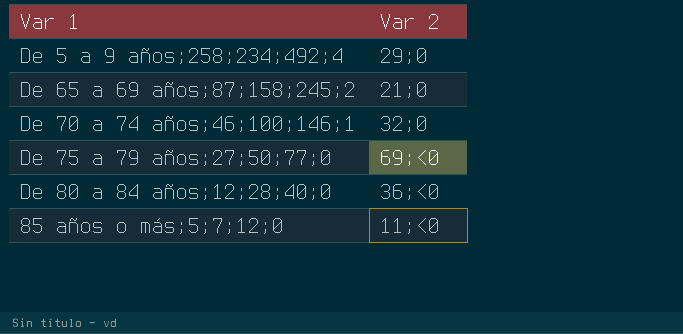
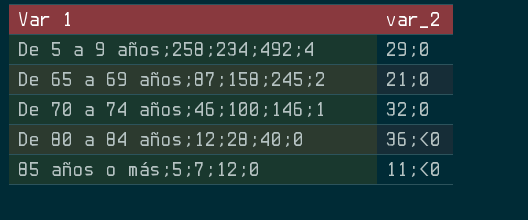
column name: Var 2 -> var_2
row De 75 a 79 años;27;50;77;0: 69;<0 -> none

